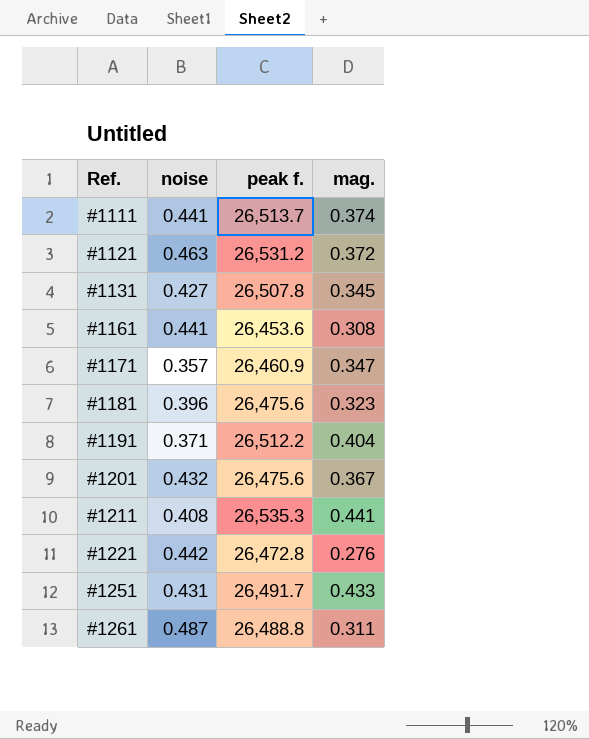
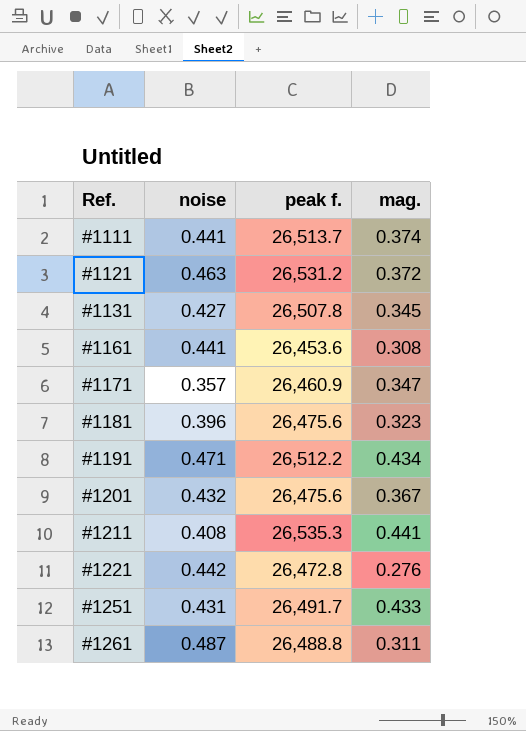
#1191 | noise: 0.371 -> 0.471
#1191 | mag.: 0.404 -> 0.434

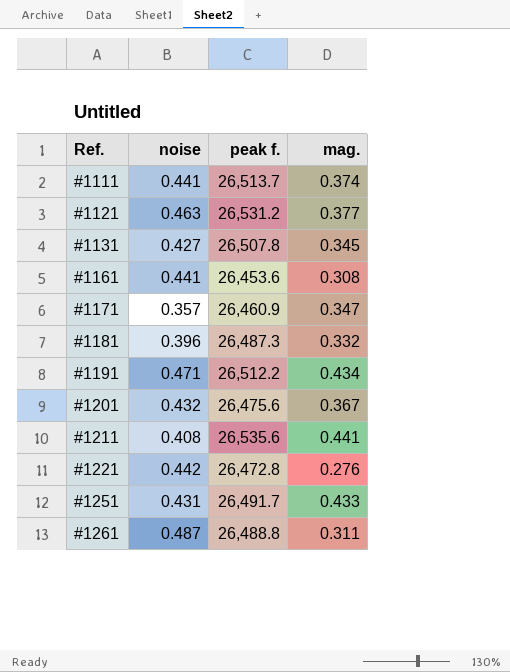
#1121 | mag.: 0.372 -> 0.377
#1181 | peak f.: 26,475.6 -> 26,487.3
#1181 | mag.: 0.323 -> 0.332
#1211 | peak f.: 26,535.3 -> 26,535.6

